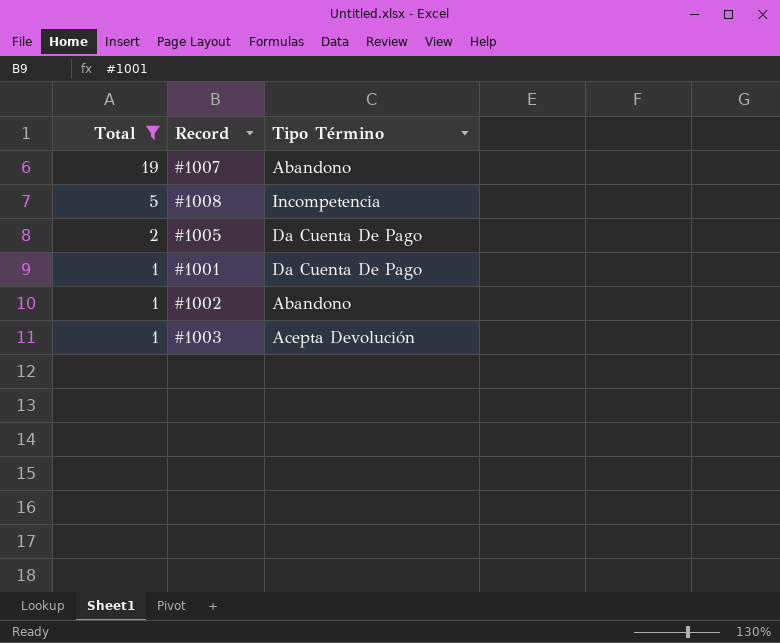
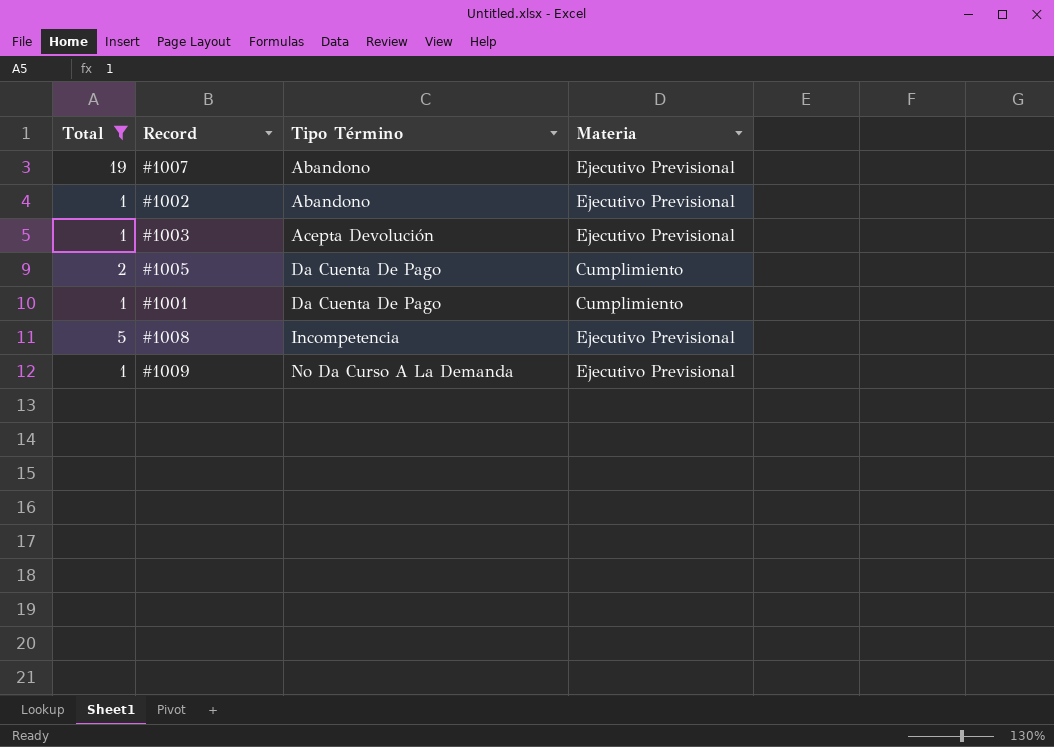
row order: Total descending -> Tipo Término ascending
column Materia | position: none -> 4
row #1009: none -> 1 | No Da Curso A La Demanda | Ejecutivo Previsional

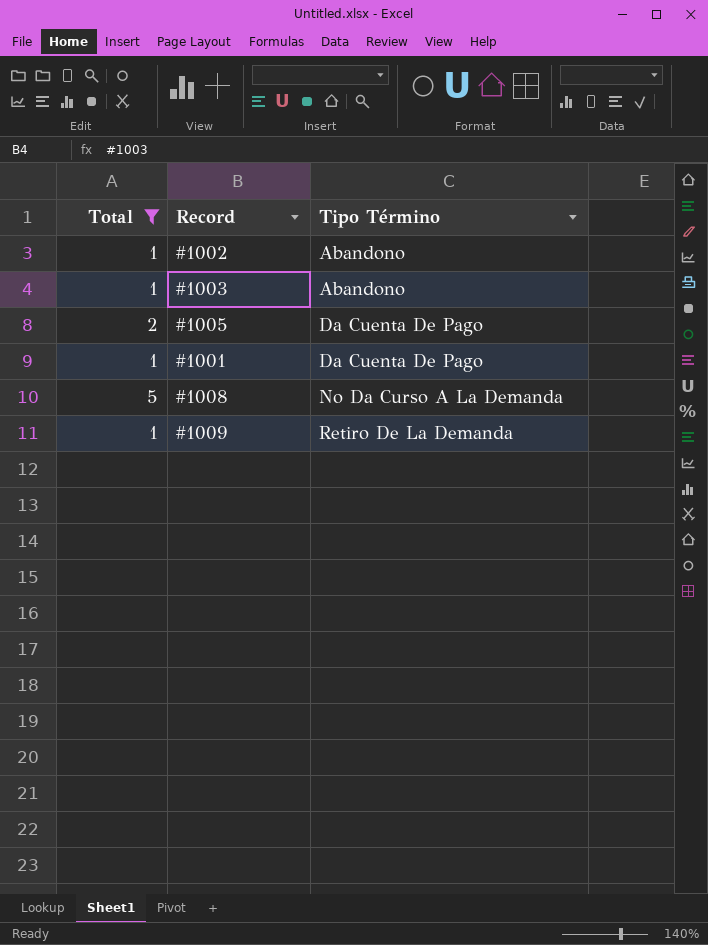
column Materia | position: 4 -> none
row #1007: 19 | Abandono | Ejecutivo Previsional -> none
#1003 | Tipo Término: Acepta Devolución -> Abandono
#1008 | Tipo Término: Incompetencia -> No Da Curso A La Demanda
#1009 | Tipo Término: No Da Curso A La Demanda -> Retiro De La Demanda

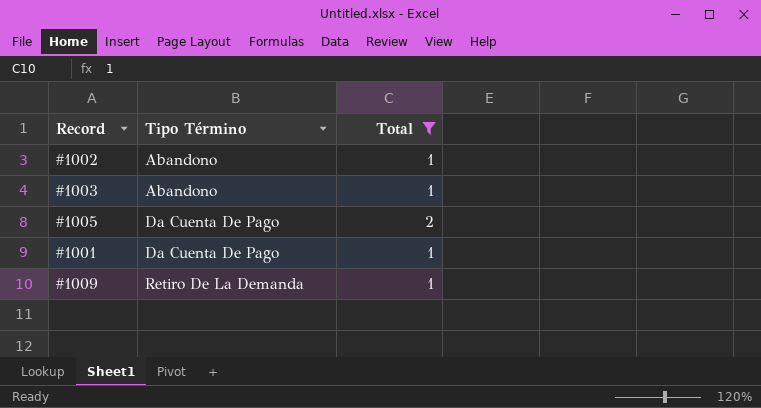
column Total | position: 1 -> 3
row #1008: 5 | No Da Curso A La Demanda -> none

